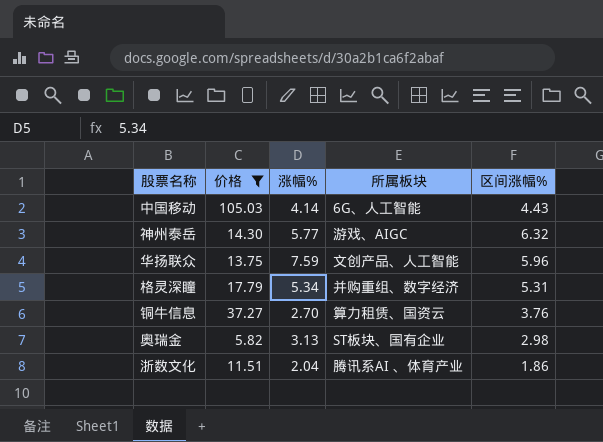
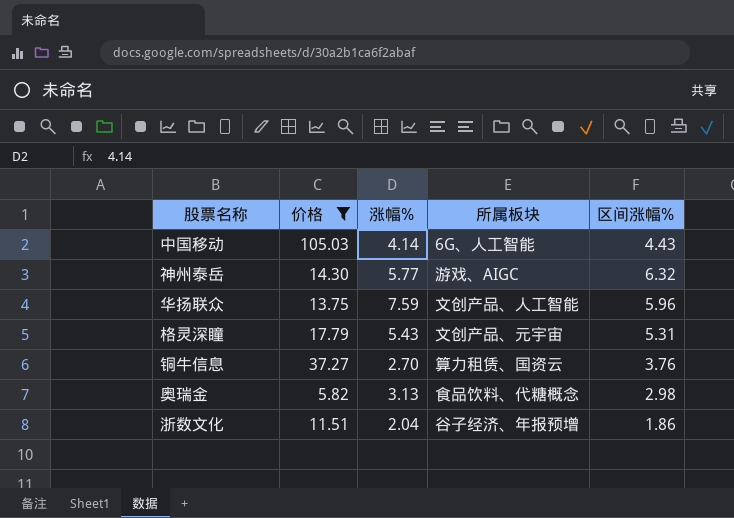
格灵深瞳 | 涨幅%: 5.34 -> 5.43
格灵深瞳 | 所属板块: 并购重组、数字经济 -> 文创产品、元宇宙
奥瑞金 | 所属板块: ST板块、国有企业 -> 食品饮料、代糖概念
浙数文化 | 所属板块: 腾讯系AI 、体育产业 -> 谷子经济、年报预增

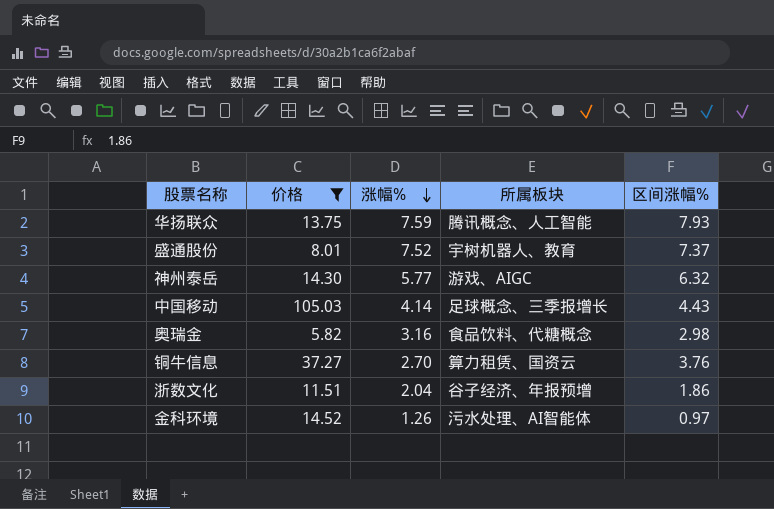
row order: none -> 涨幅% descending
row 格灵深瞳: 17.79 | 5.43 | 文创产品、元宇宙 | 5.31 -> none
华扬联众 | 所属板块: 文创产品、人工智能 -> 腾讯概念、人工智能
华扬联众 | 区间涨幅%: 5.96 -> 7.93
row 盛通股份: none -> 8.01 | 7.52 | 宇树机器人、教育 | 7.37
中国移动 | 所属板块: 6G、人工智能 -> 足球概念、三季报增长
奥瑞金 | 涨幅%: 3.13 -> 3.16
row 金科环境: none -> 14.52 | 1.26 | 污水处理、AI智能体 | 0.97

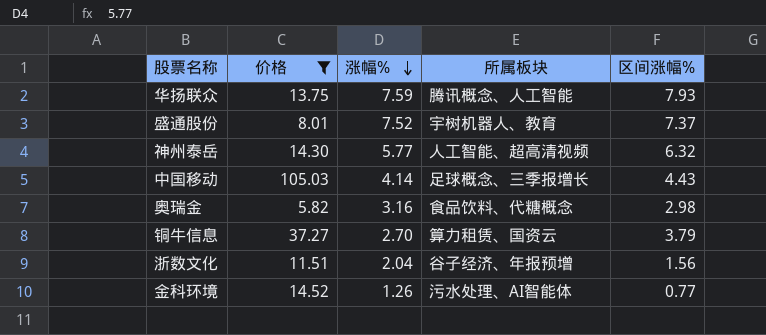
神州泰岳 | 所属板块: 游戏、AIGC -> 人工智能、超高清视频
铜牛信息 | 区间涨幅%: 3.76 -> 3.79
浙数文化 | 区间涨幅%: 1.86 -> 1.56
金科环境 | 区间涨幅%: 0.97 -> 0.77

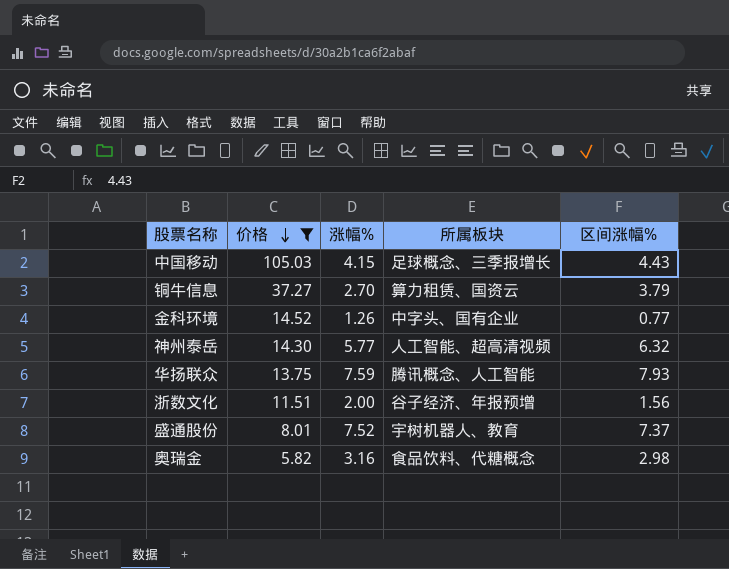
row order: 涨幅% descending -> 价格 descending
中国移动 | 涨幅%: 4.14 -> 4.15
金科环境 | 所属板块: 污水处理、AI智能体 -> 中字头、国有企业
浙数文化 | 涨幅%: 2.04 -> 2.00

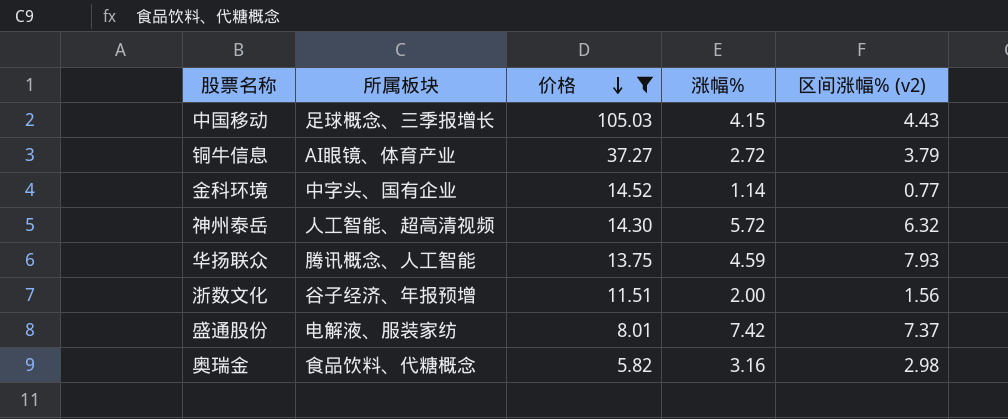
column 所属板块 | position: 4 -> 2
column name: 区间涨幅% -> 区间涨幅% (v2)
铜牛信息 | 所属板块: 算力租赁、国资云 -> AI眼镜、体育产业
铜牛信息 | 涨幅%: 2.70 -> 2.72
金科环境 | 涨幅%: 1.26 -> 1.14
神州泰岳 | 涨幅%: 5.77 -> 5.72
华扬联众 | 涨幅%: 7.59 -> 4.59
盛通股份 | 所属板块: 宇树机器人、教育 -> 电解液、服装家纺
盛通股份 | 涨幅%: 7.52 -> 7.42

